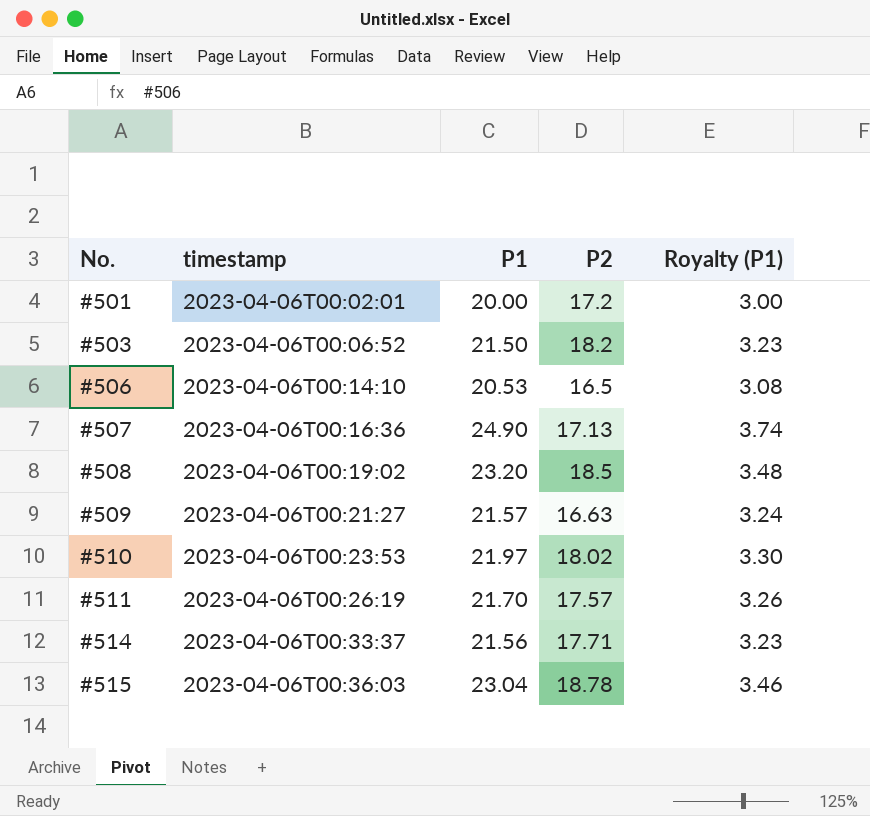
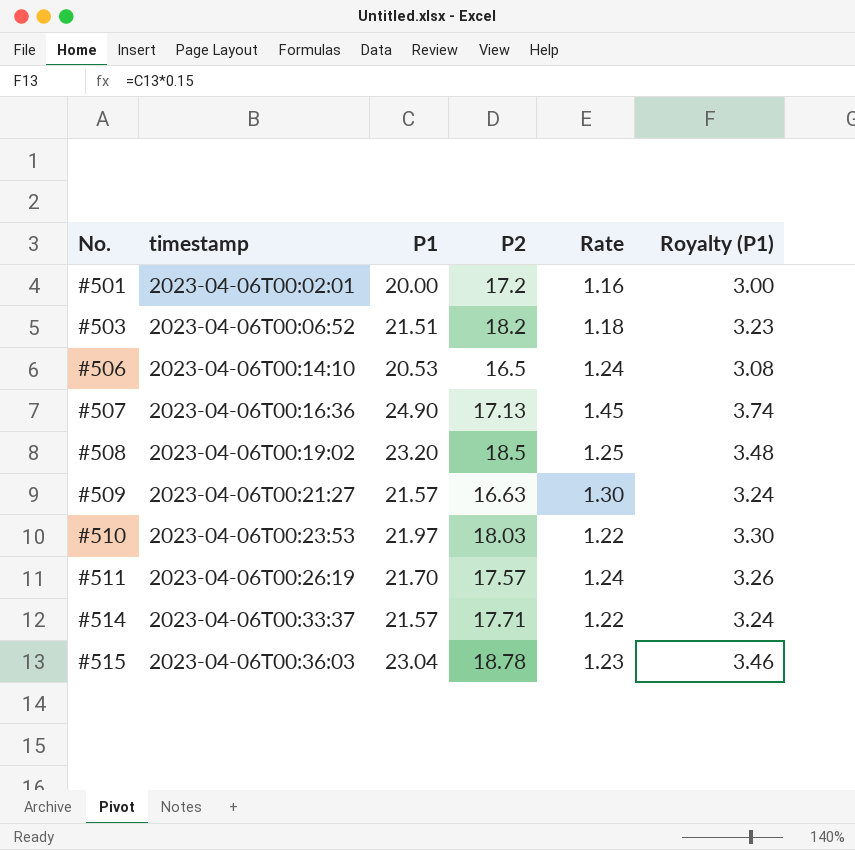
column Rate | formula: none -> [P1] / [P2]
#503 | P1: 21.50 -> 21.51
#510 | P2: 18.02 -> 18.03
#514 | P1: 21.56 -> 21.57
#514 | Royalty (P1): 3.23 -> 3.24

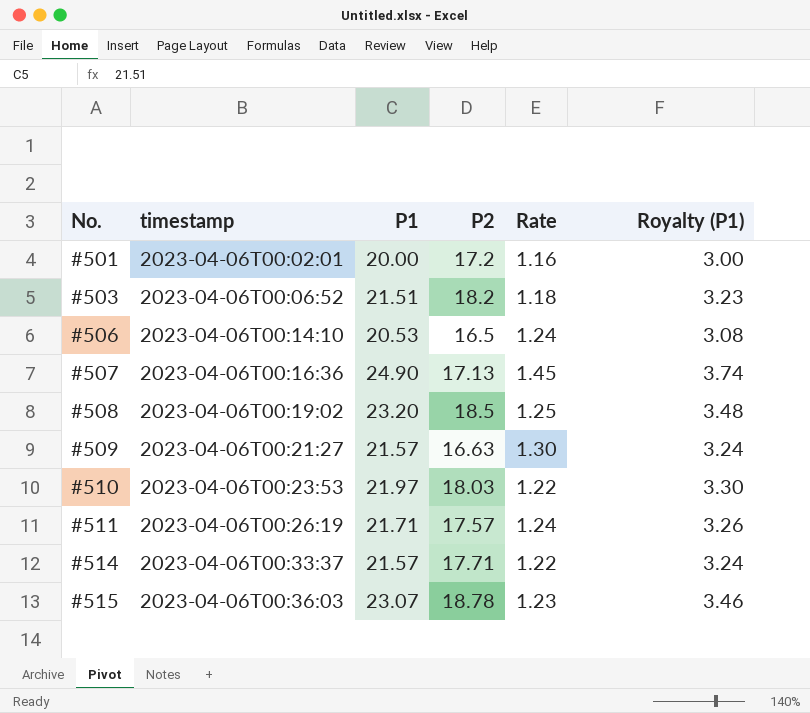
#511 | P1: 21.70 -> 21.71
#515 | P1: 23.04 -> 23.07

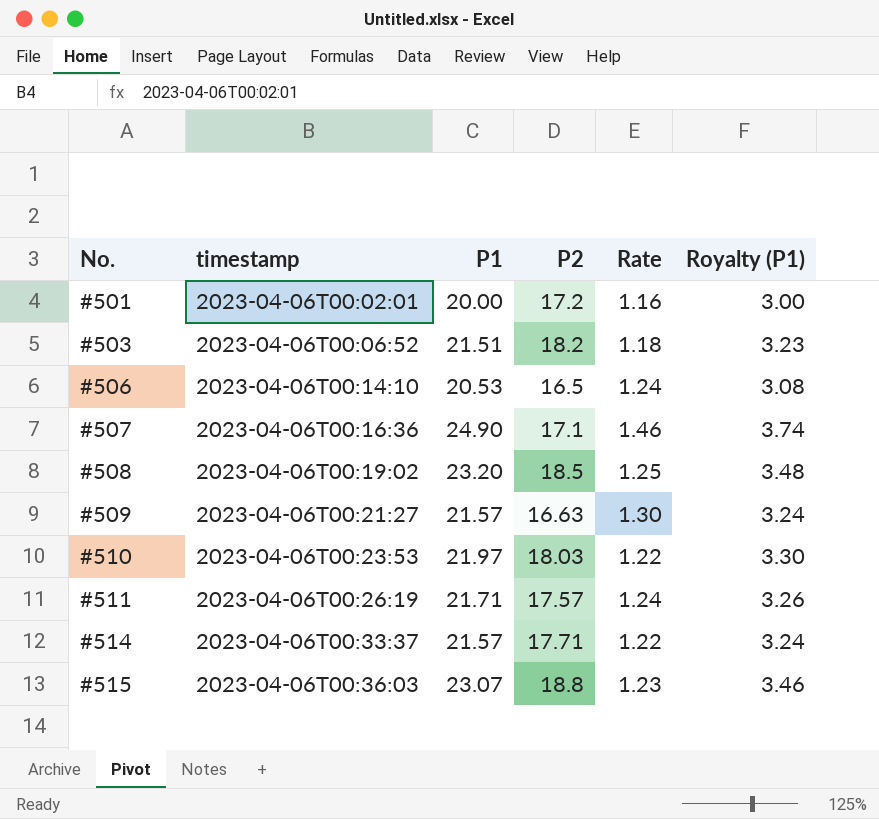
#507 | P2: 17.13 -> 17.1
#507 | Rate: 1.45 -> 1.46
#515 | P2: 18.78 -> 18.8

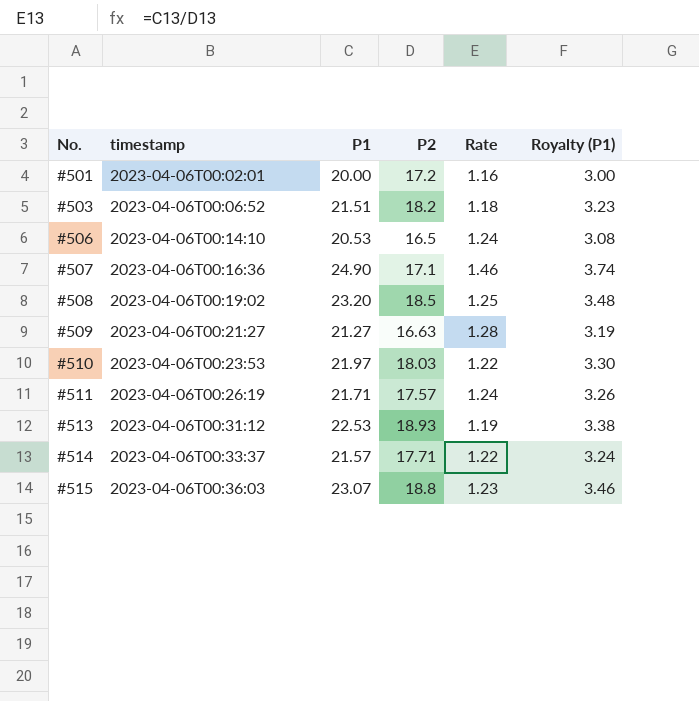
#509 | P1: 21.57 -> 21.27
#509 | Rate: 1.30 -> 1.28
#509 | Royalty (P1): 3.24 -> 3.19
row #513: none -> 2023-04-06T00:31:12 | 22.53 | 18.93 | 1.19 | 3.38

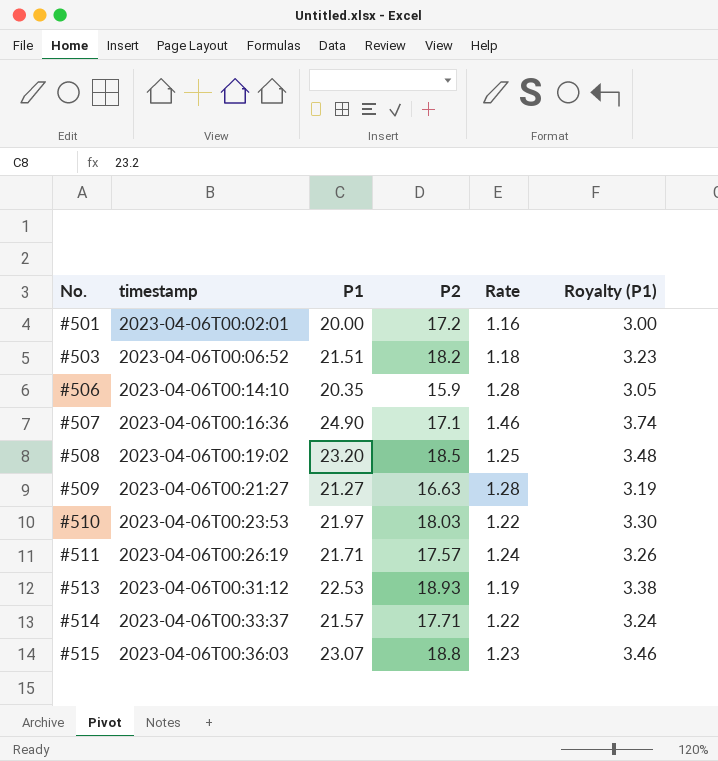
#506 | P1: 20.53 -> 20.35
#506 | P2: 16.5 -> 15.9
#506 | Rate: 1.24 -> 1.28
#506 | Royalty (P1): 3.08 -> 3.05

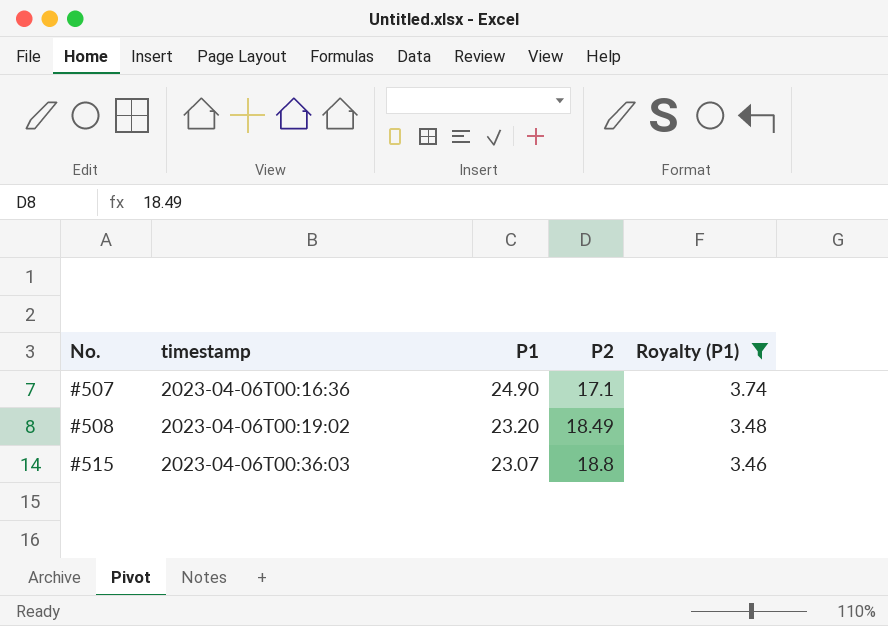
filter: none -> Royalty (P1) >= 3.46
column Rate | formula: [P1] / [P2] -> none
#508 | P2: 18.5 -> 18.49

